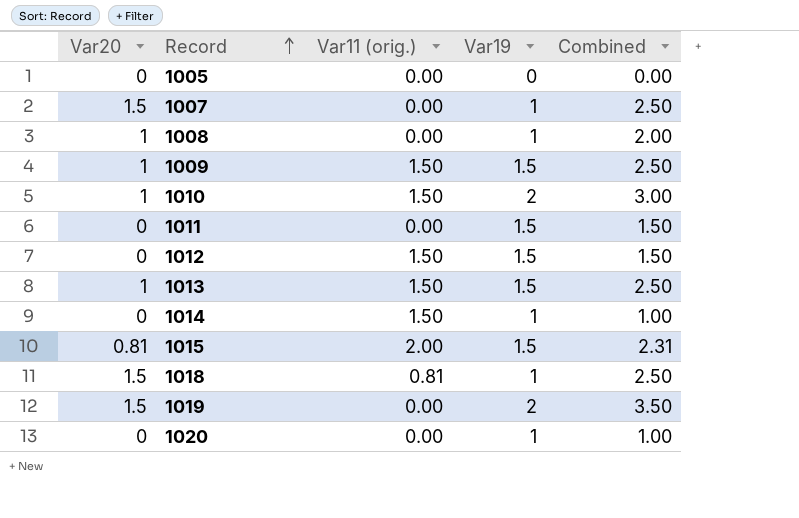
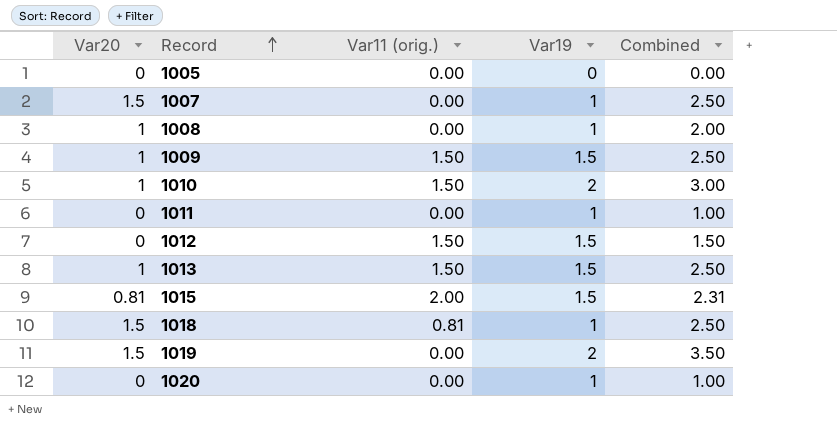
row 1014: 0 | 1.50 | 1 | 1.00 -> none
1011 | Var19: 1.5 -> 1
1011 | Combined: 1.50 -> 1.00

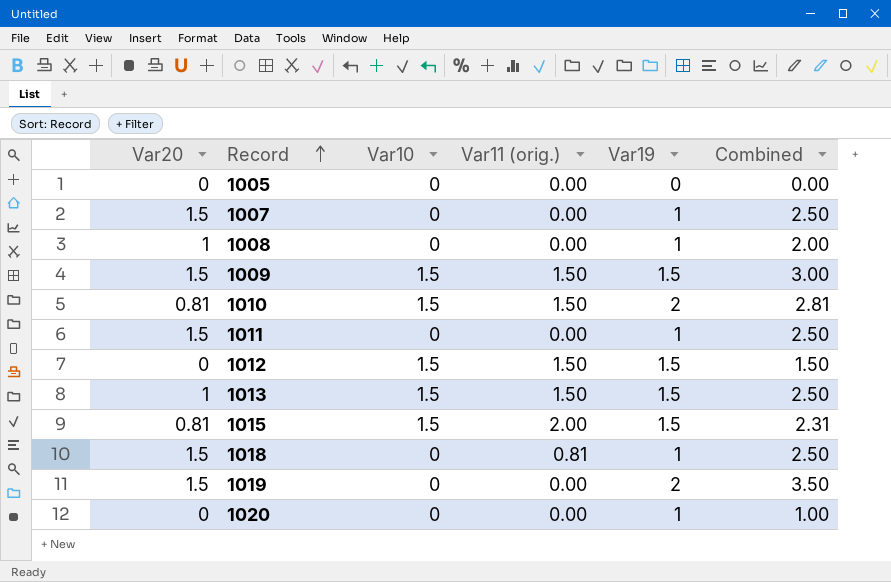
column Var10 | position: none -> 3
1009 | Var20: 1 -> 1.5
1009 | Combined: 2.50 -> 3.00
1010 | Var20: 1 -> 0.81
1010 | Combined: 3.00 -> 2.81
1011 | Var20: 0 -> 1.5
1011 | Combined: 1.00 -> 2.50

